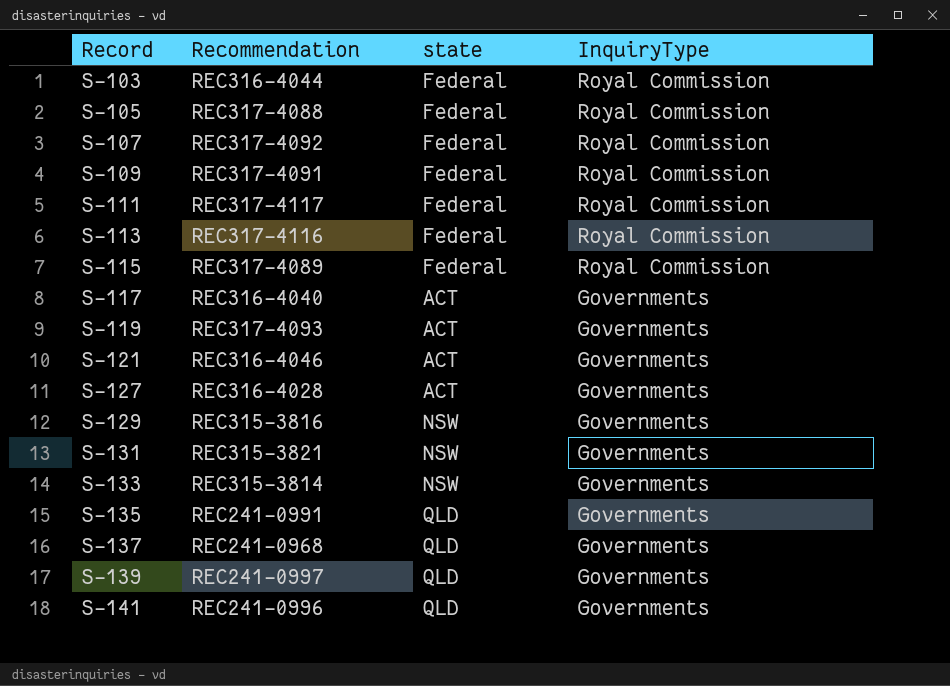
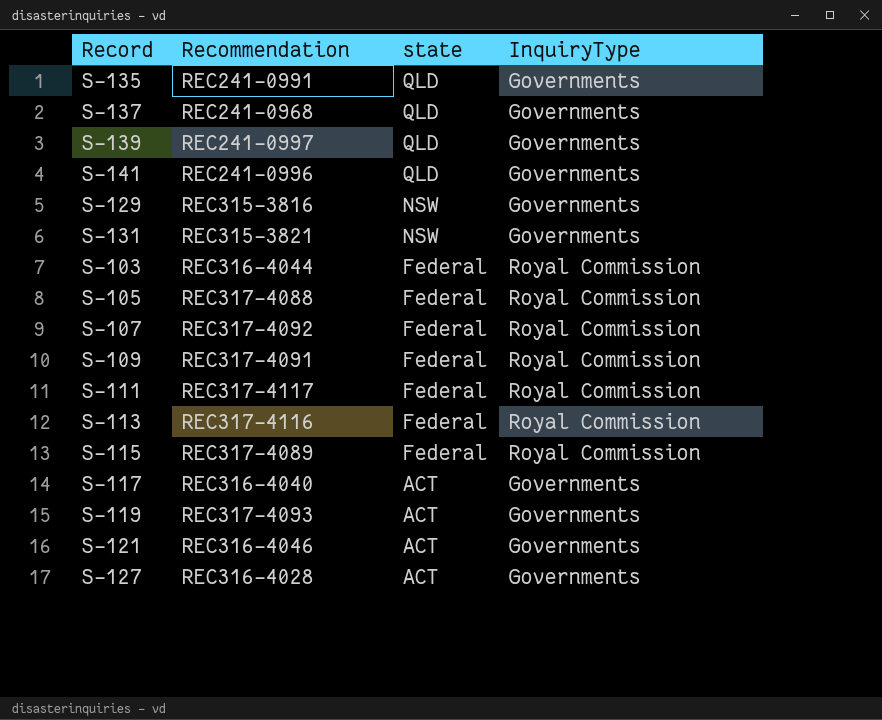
row order: Record ascending -> state descending
row S-133: REC315-3814 | NSW | Governments -> none

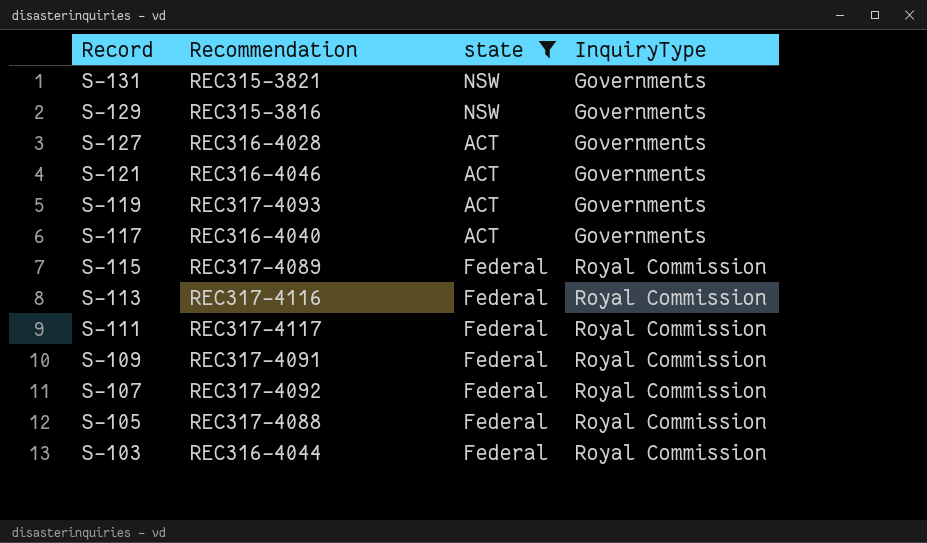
filter: none -> state != QLD
row order: state descending -> Record descending

